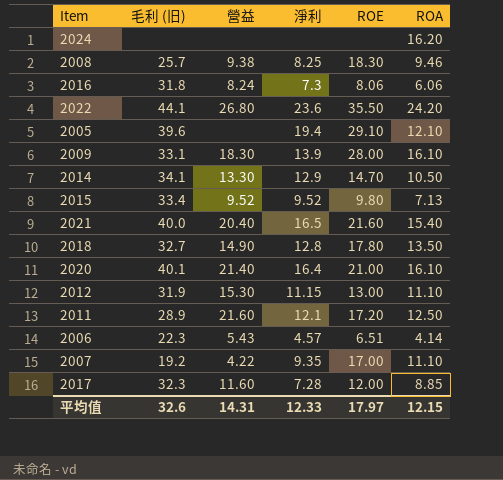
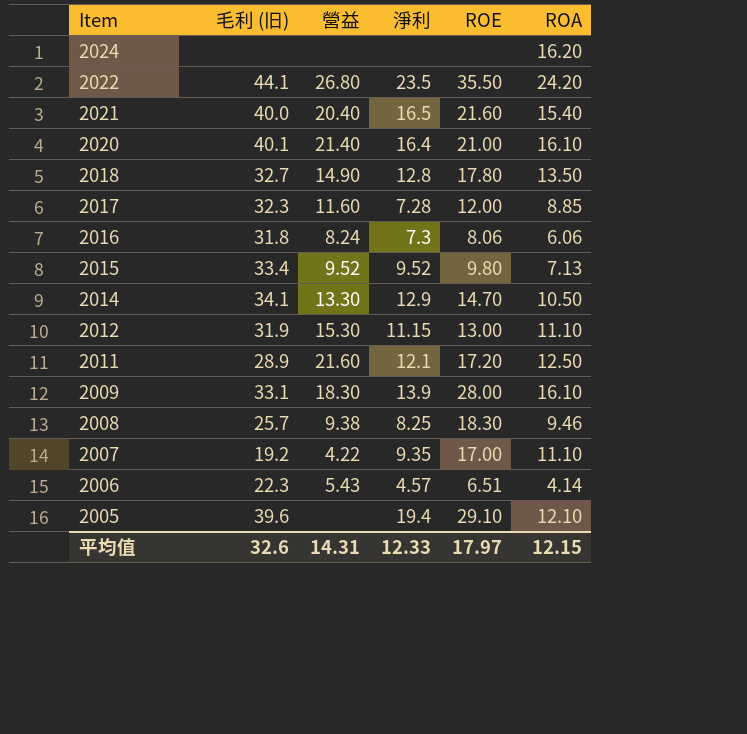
row order: none -> Item descending
2022 | 淨利: 23.6 -> 23.5

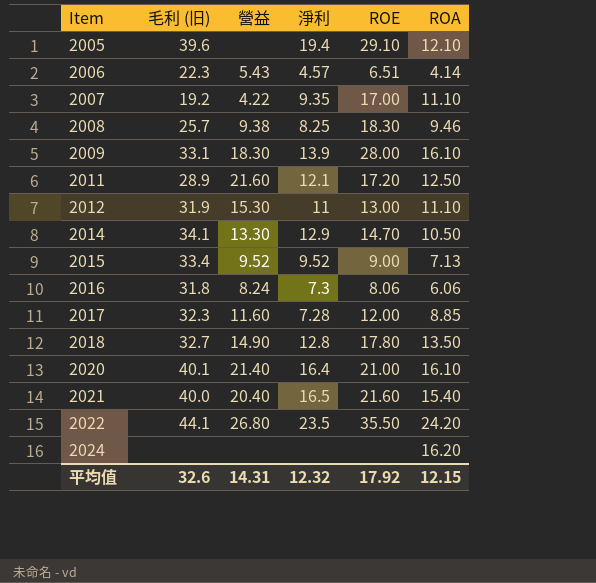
row order: Item descending -> Item ascending
2012 | 淨利: 11.15 -> 11
2015 | ROE: 9.80 -> 9.00
平均值 | 淨利: 12.33 -> 12.32
平均值 | ROE: 17.97 -> 17.92

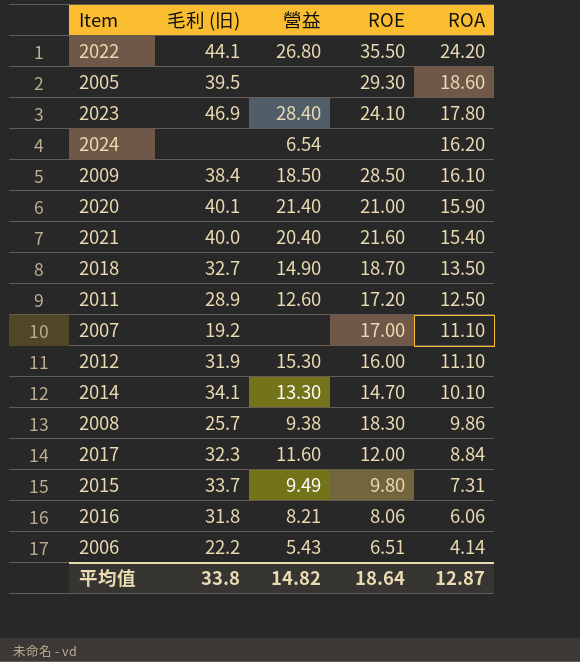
row order: Item ascending -> ROA descending
column 淨利 | position: 4 -> none
2005 | 毛利 (旧): 39.6 -> 39.5
2005 | ROE: 29.10 -> 29.30
2005 | ROA: 12.10 -> 18.60
row 2023: none -> 46.9 | 28.40 | 24.10 | 17.80
2024 | 營益: none -> 6.54
2009 | 毛利 (旧): 33.1 -> 38.4
2009 | 營益: 18.30 -> 18.50
2009 | ROE: 28.00 -> 28.50
2020 | ROA: 16.10 -> 15.90
2018 | ROE: 17.80 -> 18.70
2011 | 營益: 21.60 -> 12.60
2007 | 營益: 4.22 -> none
2012 | ROE: 13.00 -> 16.00
2014 | ROA: 10.50 -> 10.10
2008 | ROA: 9.46 -> 9.86
2017 | ROA: 8.85 -> 8.84
2015 | 毛利 (旧): 33.4 -> 33.7
2015 | 營益: 9.52 -> 9.49
2015 | ROE: 9.00 -> 9.80
2015 | ROA: 7.13 -> 7.31
2016 | 營益: 8.24 -> 8.21
2006 | 毛利 (旧): 22.3 -> 22.2
平均值 | 毛利 (旧): 32.6 -> 33.8
平均值 | 營益: 14.31 -> 14.82
平均值 | ROE: 17.92 -> 18.64
平均值 | ROA: 12.15 -> 12.87

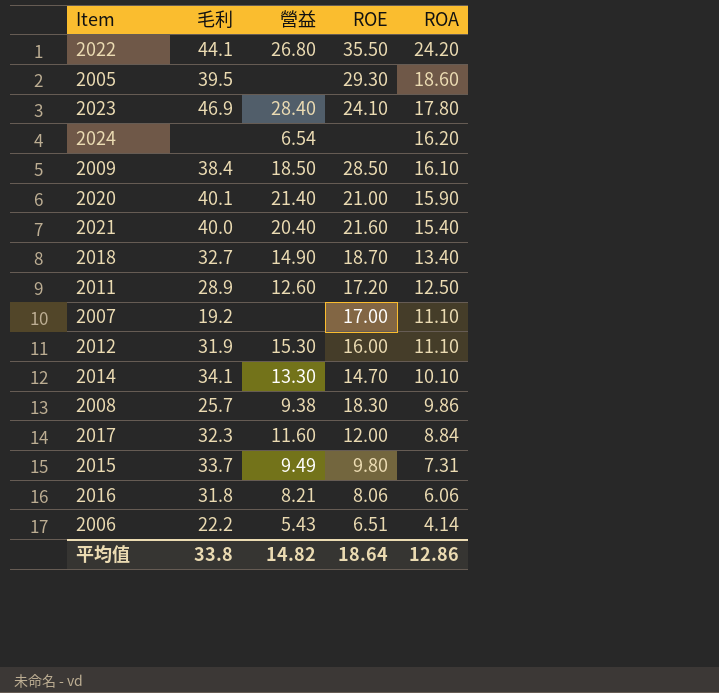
column name: 毛利 (旧) -> 毛利
2018 | ROA: 13.50 -> 13.40
平均值 | ROA: 12.87 -> 12.86

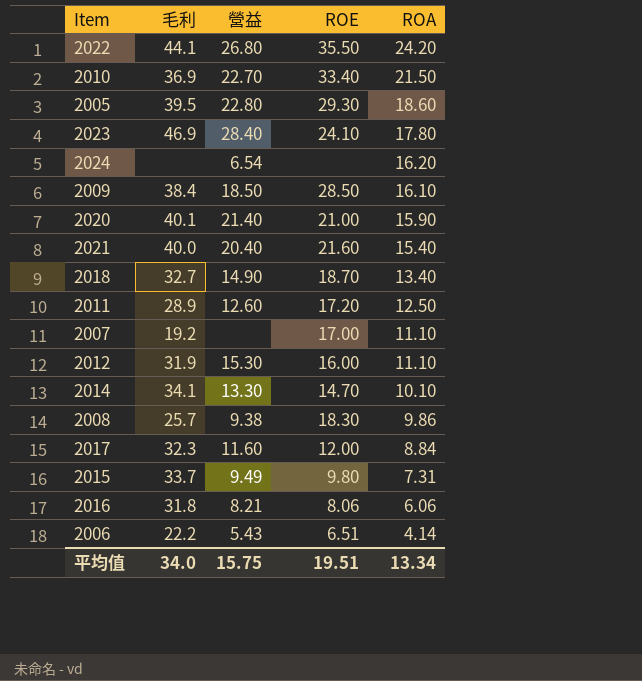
row 2010: none -> 36.9 | 22.70 | 33.40 | 21.50
2005 | 營益: none -> 22.80
平均值 | 毛利: 33.8 -> 34.0
平均值 | 營益: 14.82 -> 15.75
平均值 | ROE: 18.64 -> 19.51
平均值 | ROA: 12.86 -> 13.34

